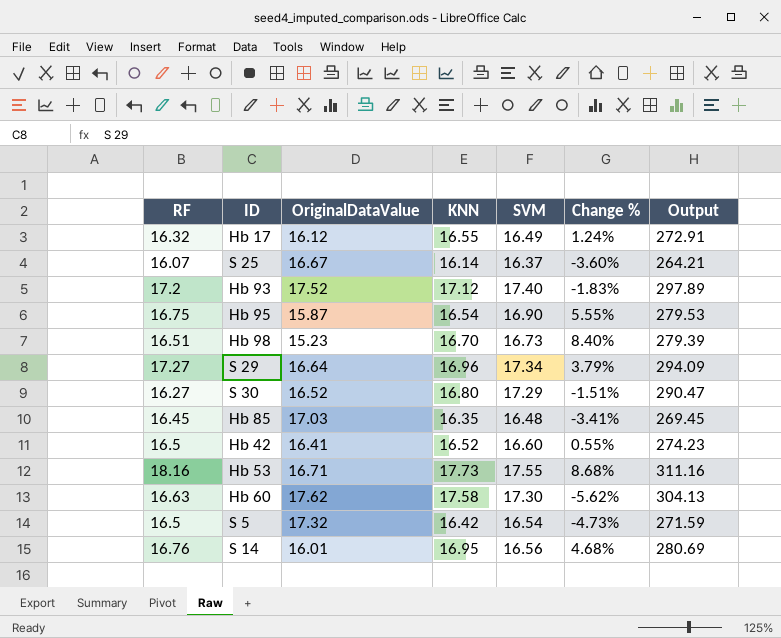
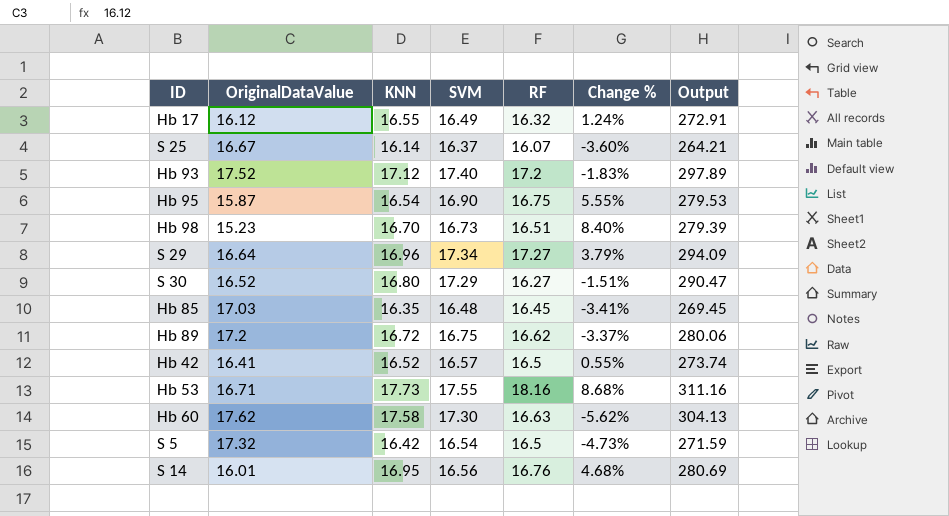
column RF | position: 1 -> 5
row Hb 89: none -> 17.2 | 16.72 | 16.75 | 16.62 | -3.37% | 280.06
Hb 42 | SVM: 16.60 -> 16.57
Hb 42 | Output: 274.23 -> 273.74

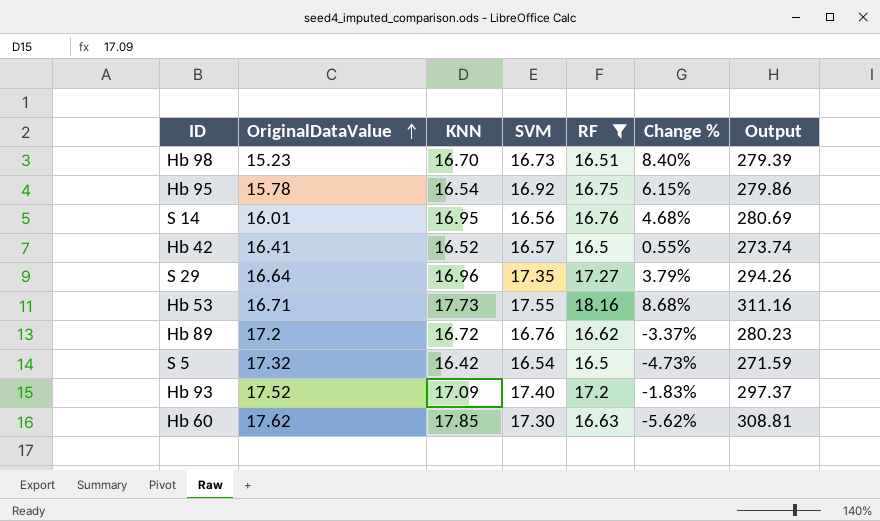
filter: none -> RF >= 16.5
row order: none -> OriginalDataValue ascending
Hb 95 | OriginalDataValue: 15.87 -> 15.78
Hb 95 | SVM: 16.90 -> 16.92
Hb 95 | Change %: 5.55% -> 6.15%
Hb 95 | Output: 279.53 -> 279.86
S 29 | SVM: 17.34 -> 17.35
S 29 | Output: 294.09 -> 294.26
Hb 89 | SVM: 16.75 -> 16.76
Hb 89 | Output: 280.06 -> 280.23
Hb 93 | KNN: 17.12 -> 17.09
Hb 93 | Output: 297.89 -> 297.37
Hb 60 | KNN: 17.58 -> 17.85
Hb 60 | Output: 304.13 -> 308.81

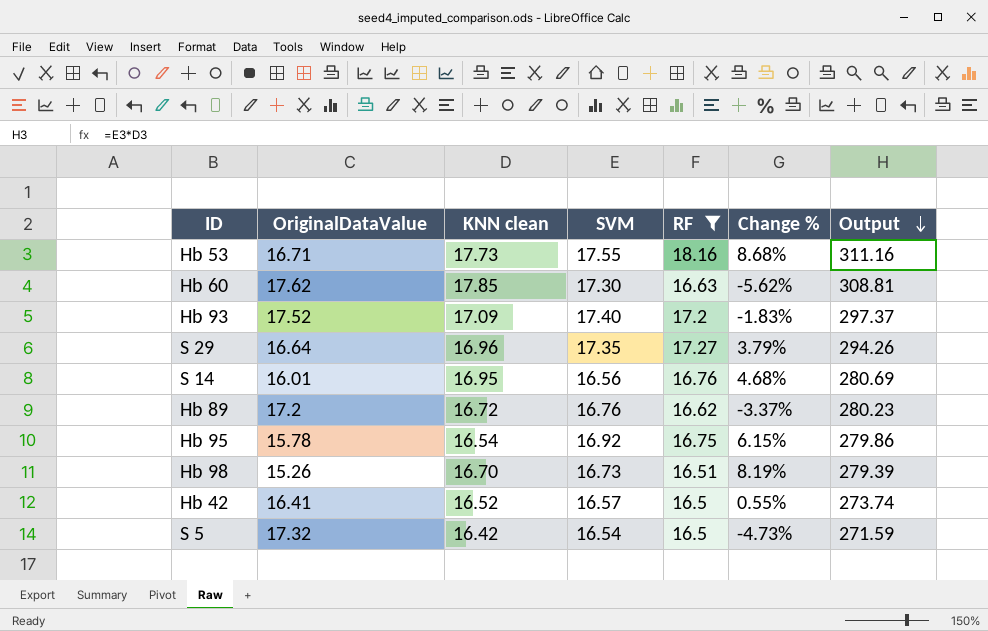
row order: OriginalDataValue ascending -> Output descending
column name: KNN -> KNN clean
Hb 98 | OriginalDataValue: 15.23 -> 15.26
Hb 98 | Change %: 8.40% -> 8.19%

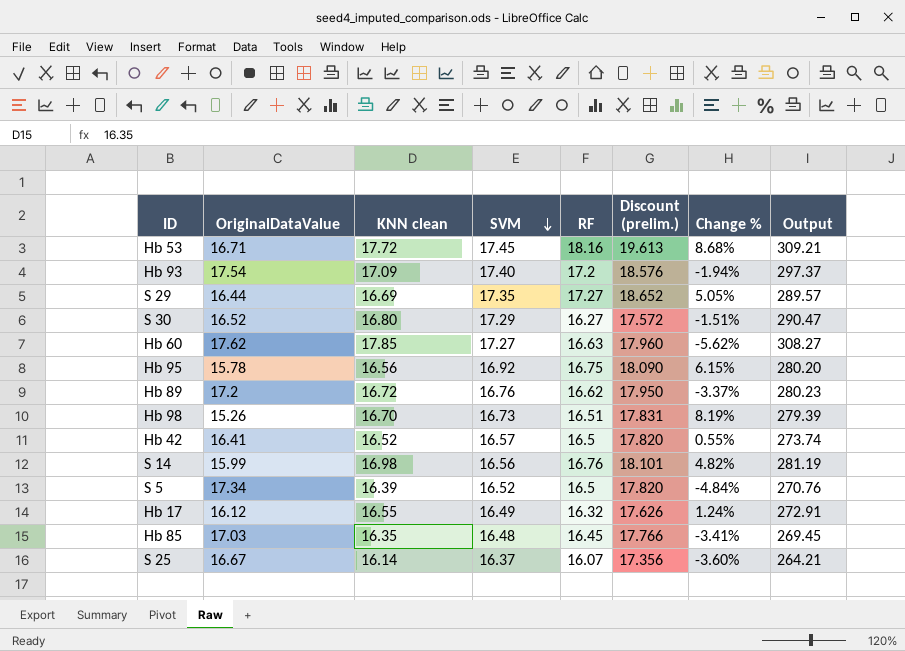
filter: RF >= 16.5 -> none
row order: Output descending -> SVM descending
column Discount (prelim.) | formula: none -> [RF] * 1.08
Hb 53 | KNN clean: 17.73 -> 17.72
Hb 53 | SVM: 17.55 -> 17.45
Hb 53 | Output: 311.16 -> 309.21
Hb 93 | OriginalDataValue: 17.52 -> 17.54
Hb 93 | Change %: -1.83% -> -1.94%
S 29 | OriginalDataValue: 16.64 -> 16.44
S 29 | KNN clean: 16.96 -> 16.69
S 29 | Change %: 3.79% -> 5.05%
S 29 | Output: 294.26 -> 289.57
Hb 60 | SVM: 17.30 -> 17.27
Hb 60 | Output: 308.81 -> 308.27
Hb 95 | KNN clean: 16.54 -> 16.56
Hb 95 | Output: 279.86 -> 280.20
S 14 | OriginalDataValue: 16.01 -> 15.99
S 14 | KNN clean: 16.95 -> 16.98
S 14 | Change %: 4.68% -> 4.82%
S 14 | Output: 280.69 -> 281.19
S 5 | OriginalDataValue: 17.32 -> 17.34
S 5 | KNN clean: 16.42 -> 16.39
S 5 | SVM: 16.54 -> 16.52
S 5 | Change %: -4.73% -> -4.84%
S 5 | Output: 271.59 -> 270.76

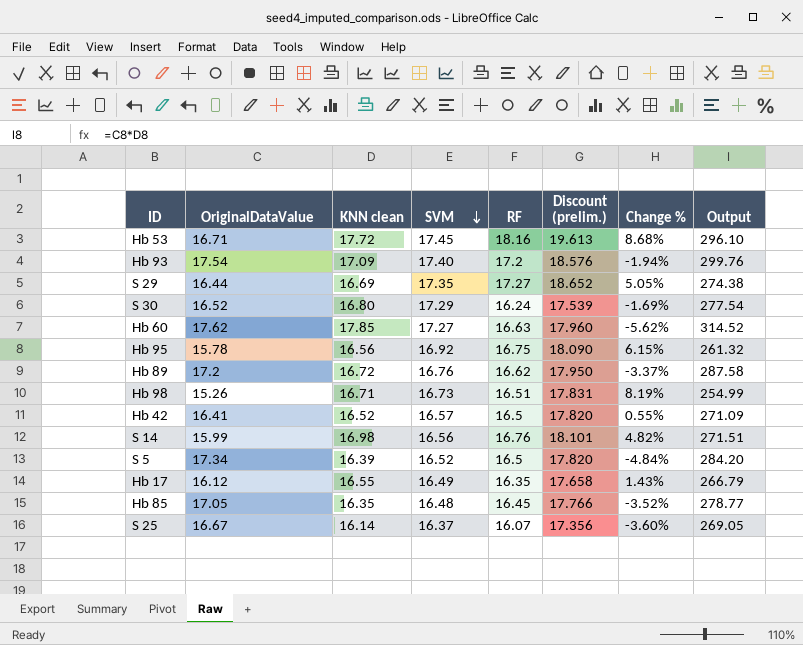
column Output | formula: [KNN clean] * [SVM] -> [OriginalDataValue] * [KNN clean]
S 30 | RF: 16.27 -> 16.24
S 30 | Discount (prelim.): 17.572 -> 17.539
S 30 | Change %: -1.51% -> -1.69%
Hb 98 | KNN clean: 16.70 -> 16.71
Hb 17 | RF: 16.32 -> 16.35
Hb 17 | Discount (prelim.): 17.626 -> 17.658
Hb 17 | Change %: 1.24% -> 1.43%
Hb 85 | OriginalDataValue: 17.03 -> 17.05
Hb 85 | Change %: -3.41% -> -3.52%

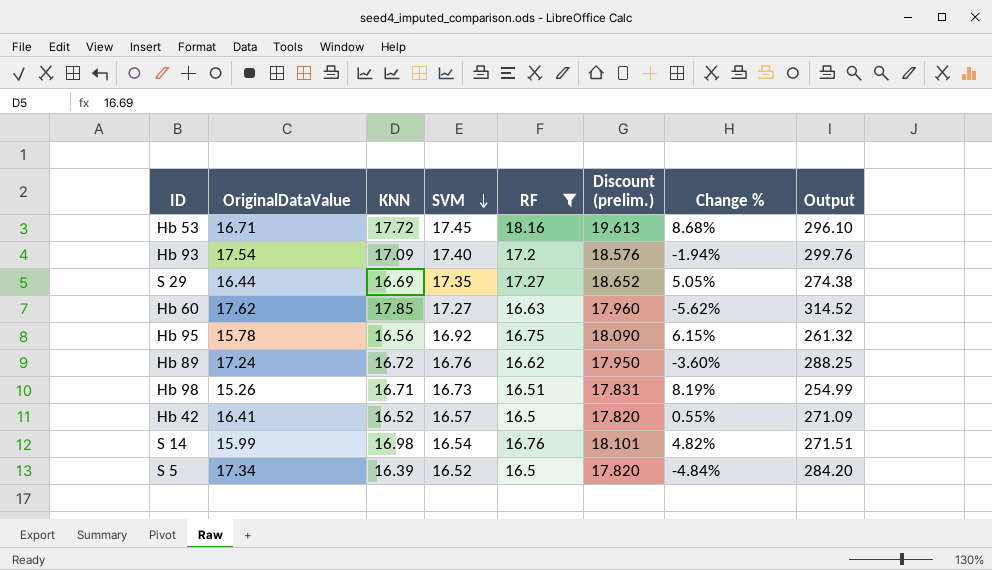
filter: none -> RF >= 16.5
column name: KNN clean -> KNN
Hb 89 | OriginalDataValue: 17.2 -> 17.24
Hb 89 | Change %: -3.37% -> -3.60%
Hb 89 | Output: 287.58 -> 288.25
S 14 | SVM: 16.56 -> 16.54

